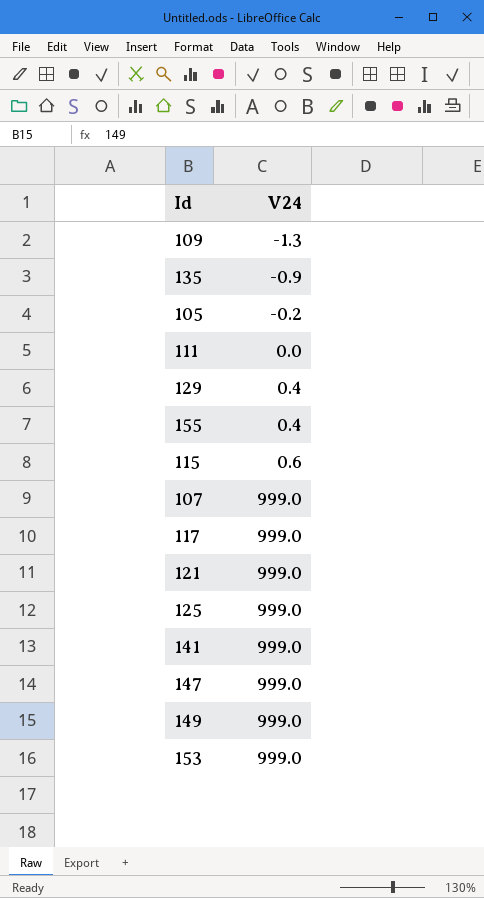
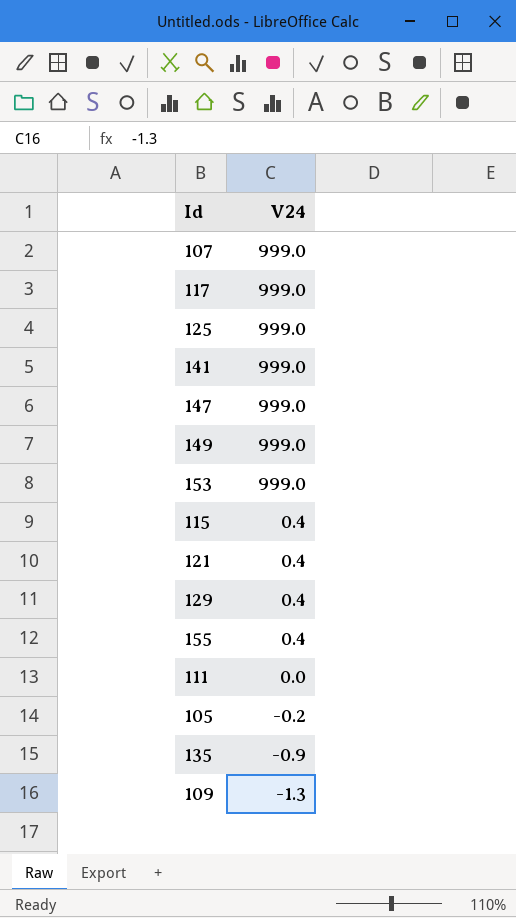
row order: V24 ascending -> V24 descending
115 | V24: 0.6 -> 0.4
121 | V24: 999.0 -> 0.4

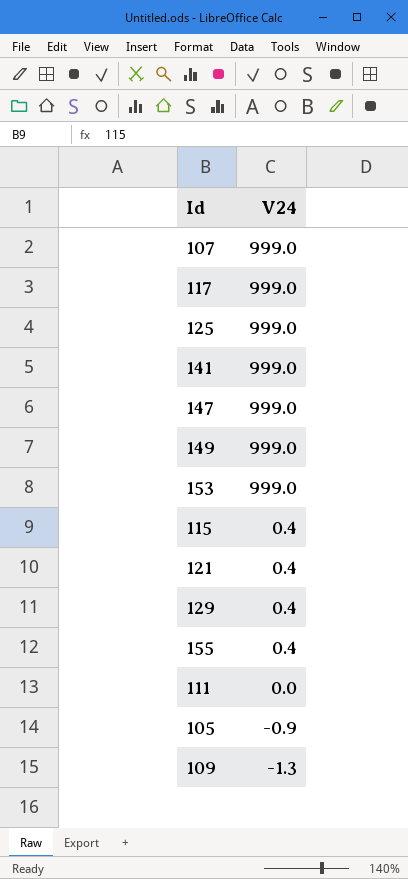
row 135: -0.9 -> none
105 | V24: -0.2 -> -0.9

